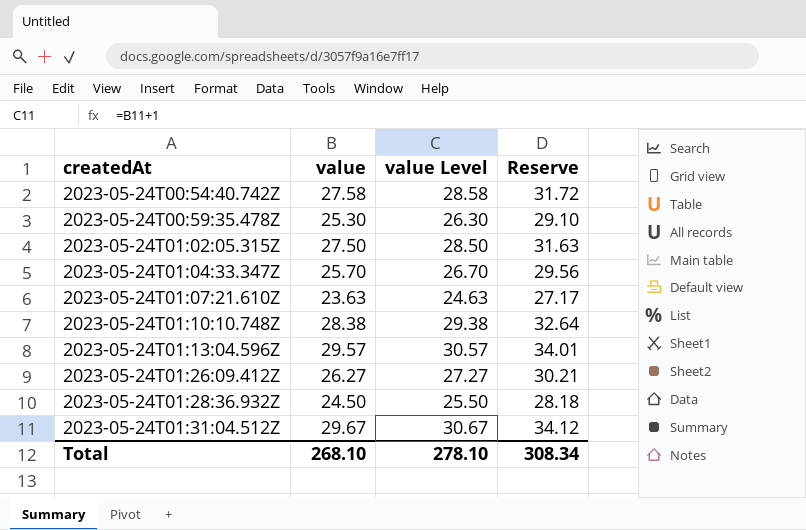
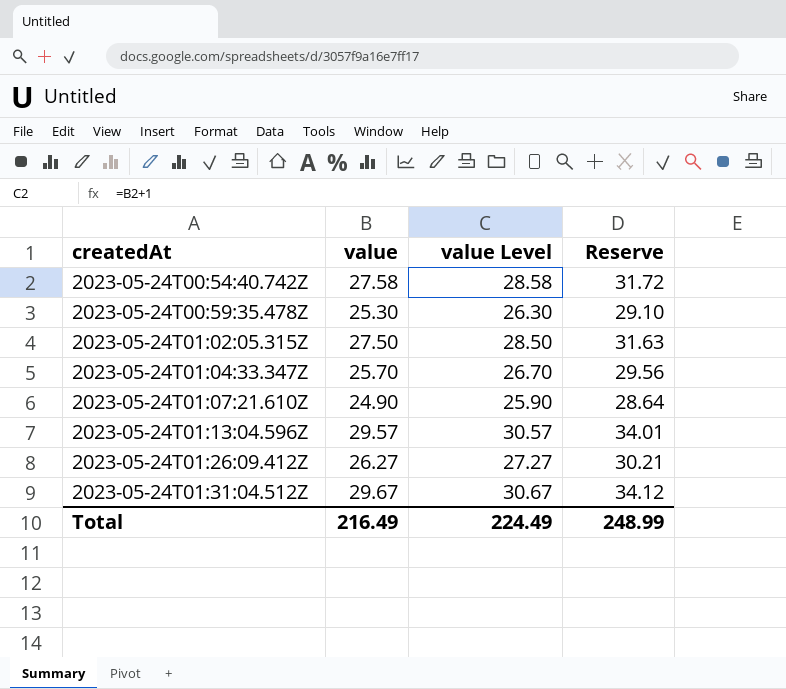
row 2023-05-24T01:10:10.748Z: 28.38 | 29.38 | 32.64 -> none
row 2023-05-24T01:28:36.932Z: 24.50 | 25.50 | 28.18 -> none
2023-05-24T01:07:21.610Z | value: 23.63 -> 24.90
2023-05-24T01:07:21.610Z | value Level: 24.63 -> 25.90
2023-05-24T01:07:21.610Z | Reserve: 27.17 -> 28.64
Total | value: 268.10 -> 216.49
Total | value Level: 278.10 -> 224.49
Total | Reserve: 308.34 -> 248.99

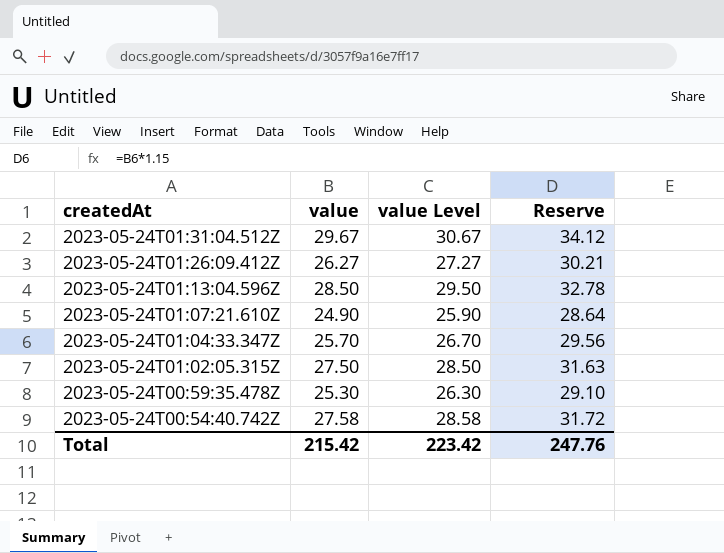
row order: createdAt ascending -> createdAt descending
2023-05-24T01:13:04.596Z | value: 29.57 -> 28.50
2023-05-24T01:13:04.596Z | value Level: 30.57 -> 29.50
2023-05-24T01:13:04.596Z | Reserve: 34.01 -> 32.78
Total | value: 216.49 -> 215.42
Total | value Level: 224.49 -> 223.42
Total | Reserve: 248.99 -> 247.76

